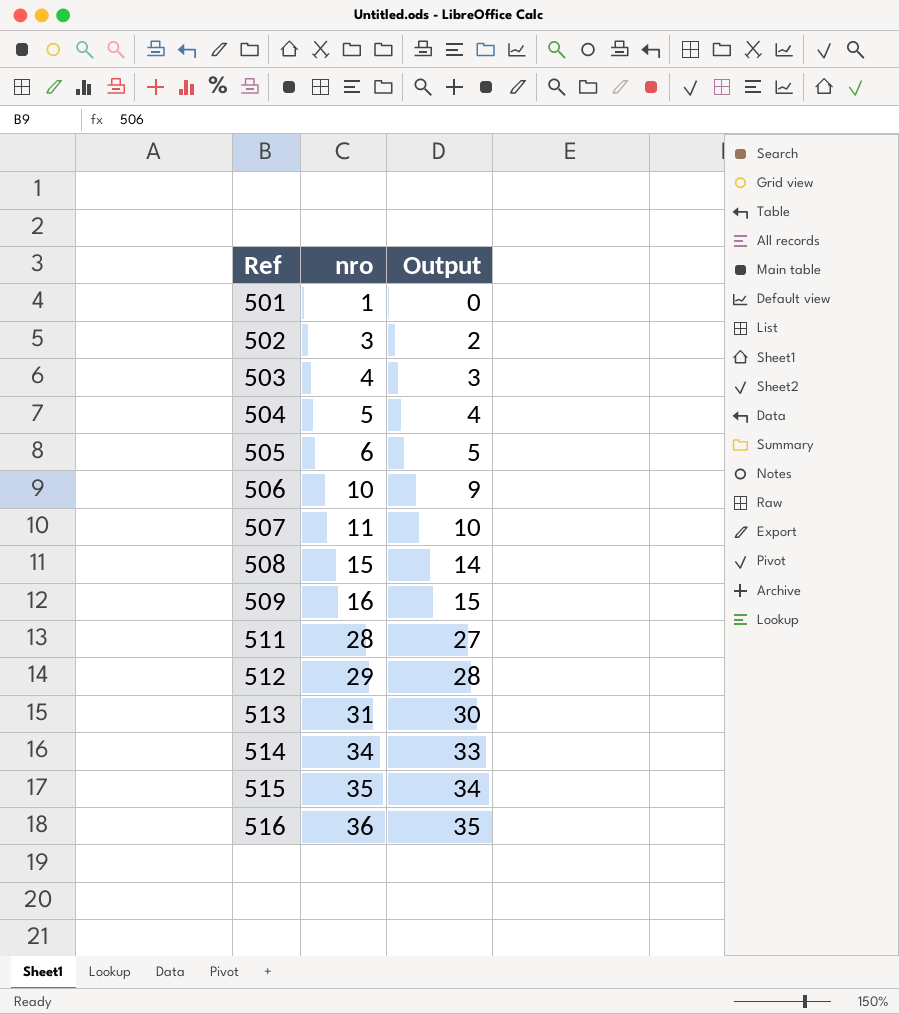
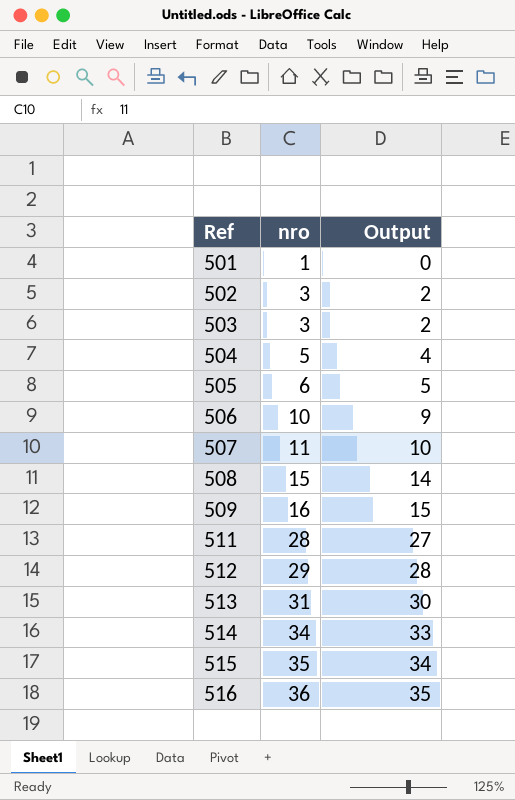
503 | nro: 4 -> 3
503 | Output: 3 -> 2

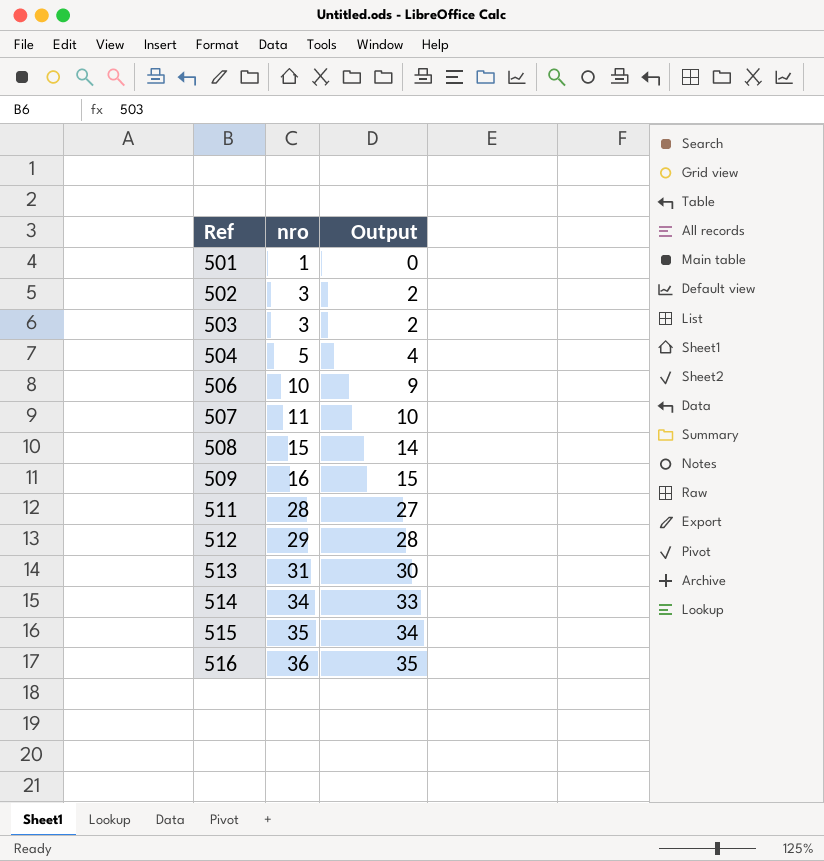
row 505: 6 | 5 -> none

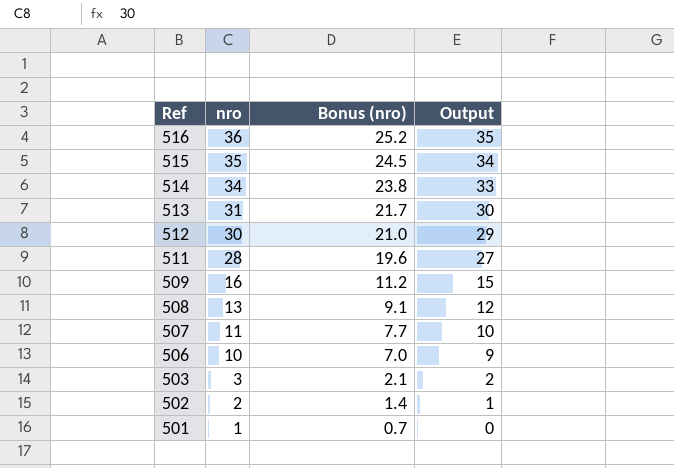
row order: Ref ascending -> Ref descending
column Bonus (nro) | formula: none -> [nro] * 0.7
row 504: 5 | 4 -> none
512 | nro: 29 -> 30
512 | Output: 28 -> 29
508 | nro: 15 -> 13
508 | Output: 14 -> 12
502 | nro: 3 -> 2
502 | Output: 2 -> 1

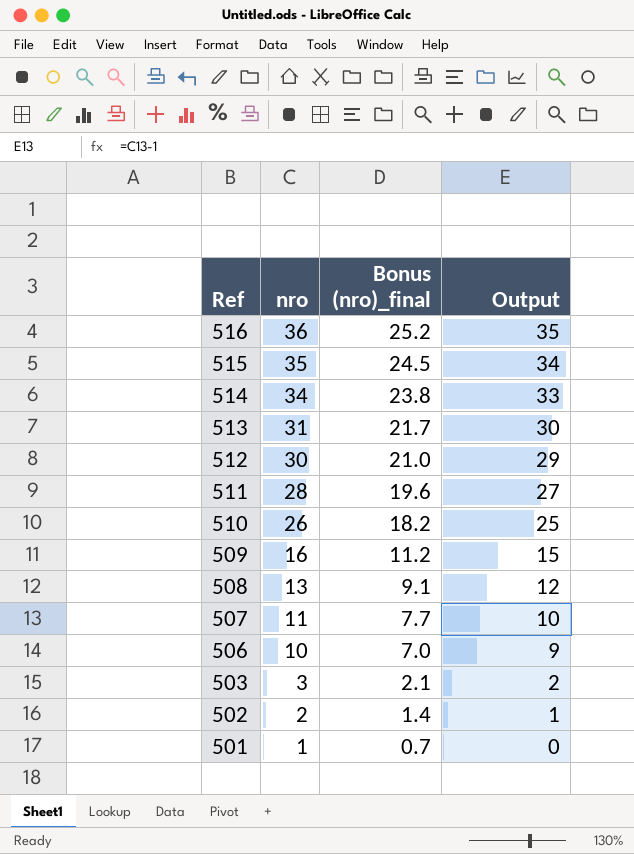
column name: Bonus (nro) -> Bonus (nro)_final
row 510: none -> 26 | 18.2 | 25

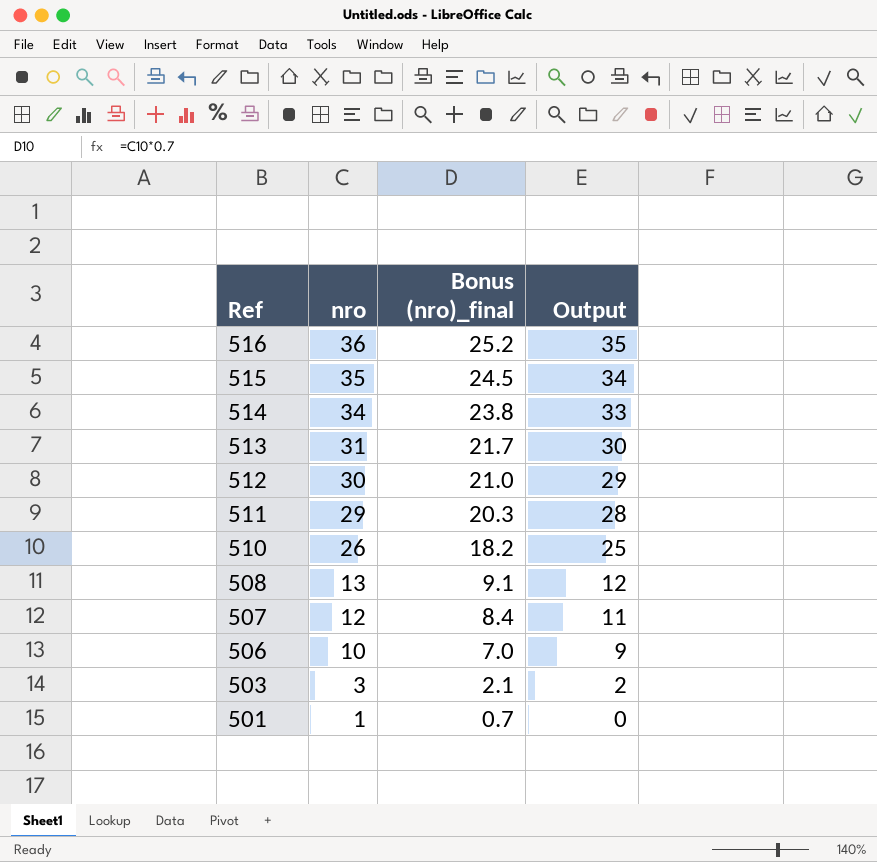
row 509: 16 | 11.2 | 15 -> none
row 502: 2 | 1.4 | 1 -> none
511 | nro: 28 -> 29
511 | Bonus (nro)_final: 19.6 -> 20.3
511 | Output: 27 -> 28
507 | nro: 11 -> 12
507 | Bonus (nro)_final: 7.7 -> 8.4
507 | Output: 10 -> 11

